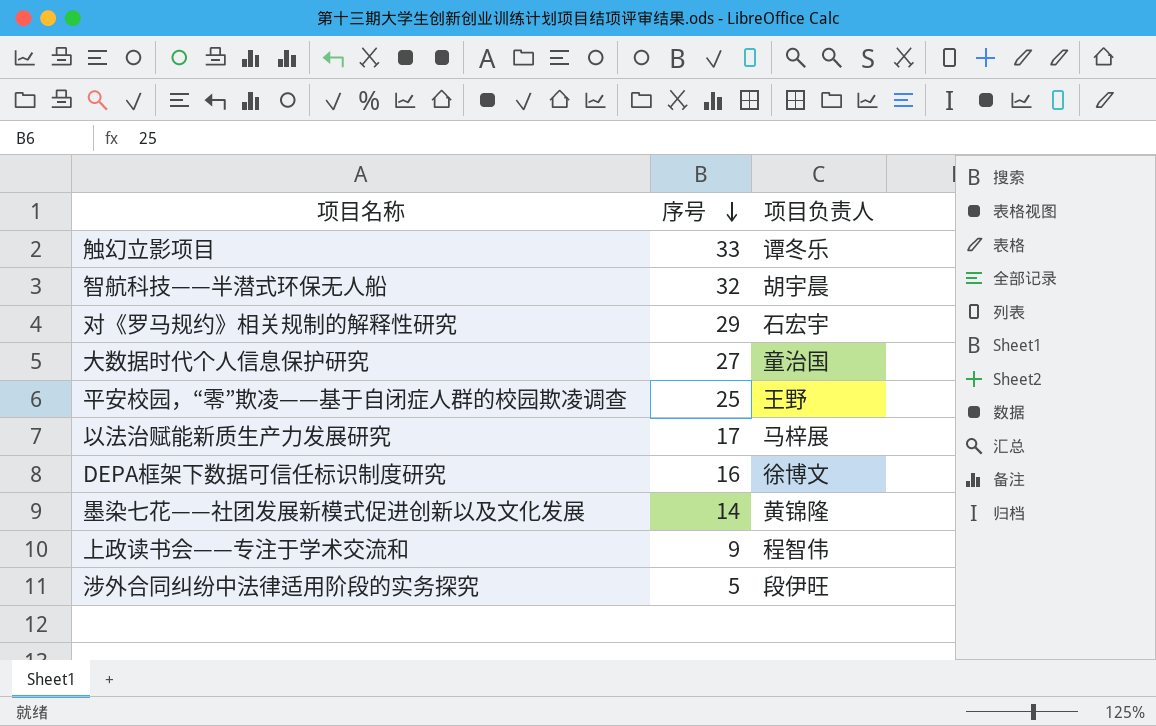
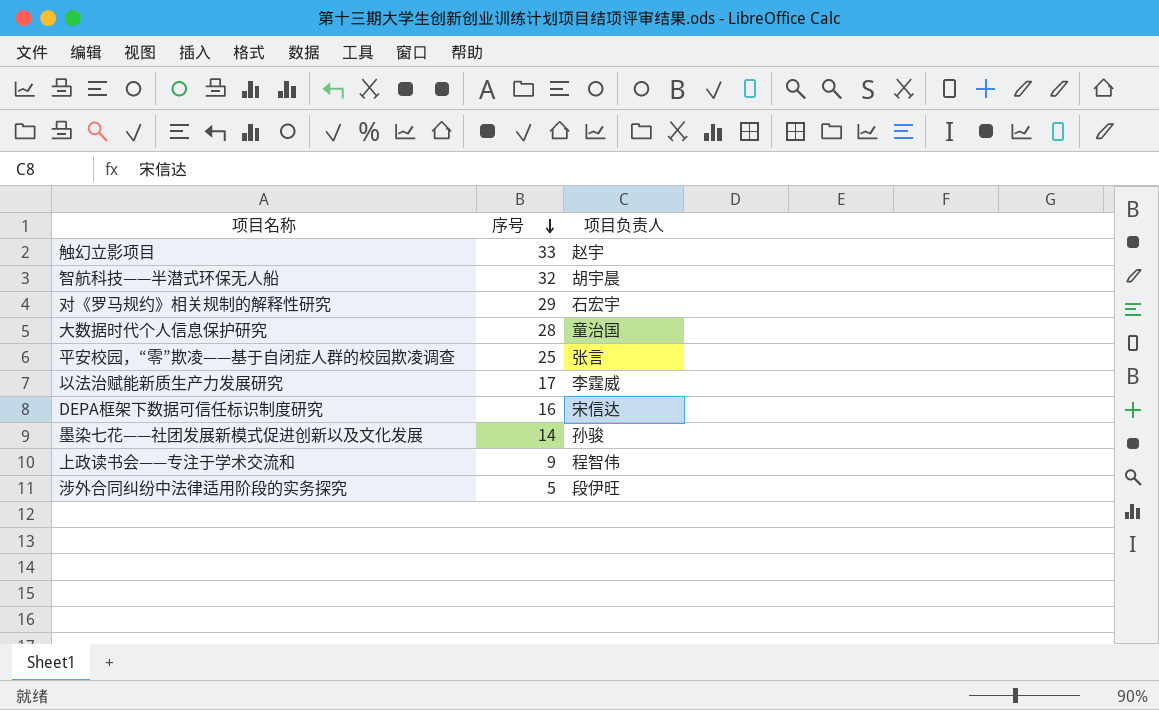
触幻立影项目 | 项目负责人: 谭冬乐 -> 赵宇
大数据时代个人信息保护研究 | 序号: 27 -> 28
平安校园，“零”欺凌——基于自闭症人群的校园欺凌调查 | 项目负责人: 王野 -> 张言
以法治赋能新质生产力发展研究 | 项目负责人: 马梓展 -> 李霆威
DEPA框架下数据可信任标识制度研究 | 项目负责人: 徐博文 -> 宋信达
墨染七花——社团发展新模式促进创新以及文化发展 | 项目负责人: 黄锦隆 -> 孙骏

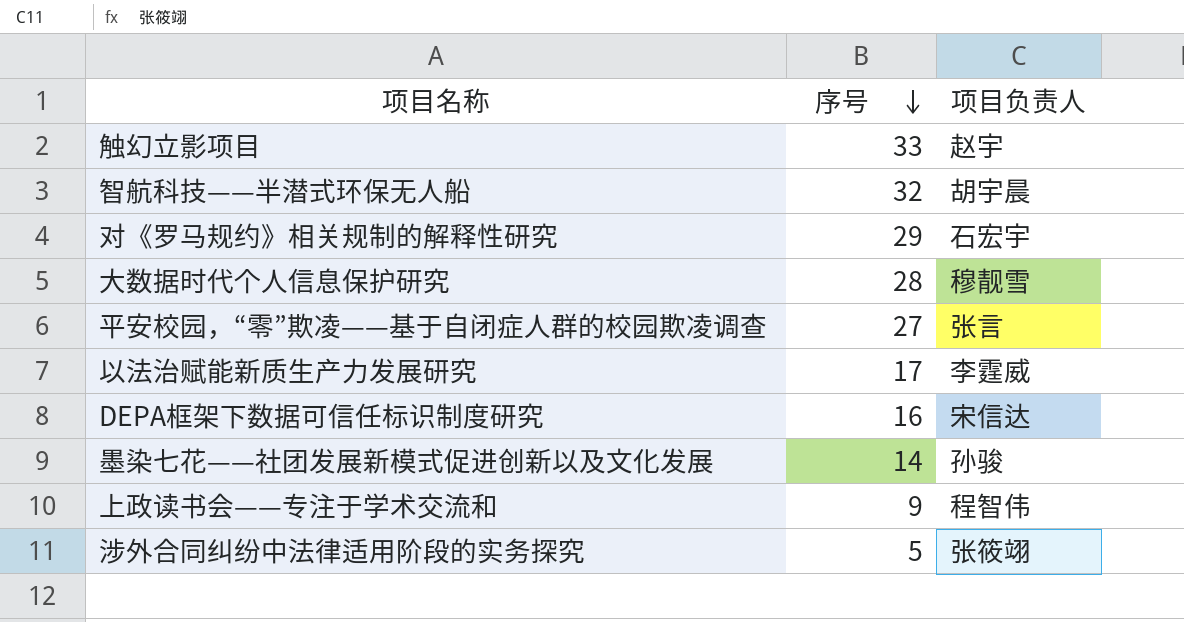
大数据时代个人信息保护研究 | 项目负责人: 童治国 -> 穆靓雪
平安校园，“零”欺凌——基于自闭症人群的校园欺凌调查 | 序号: 25 -> 27
涉外合同纠纷中法律适用阶段的实务探究 | 项目负责人: 段伊旺 -> 张筱翊

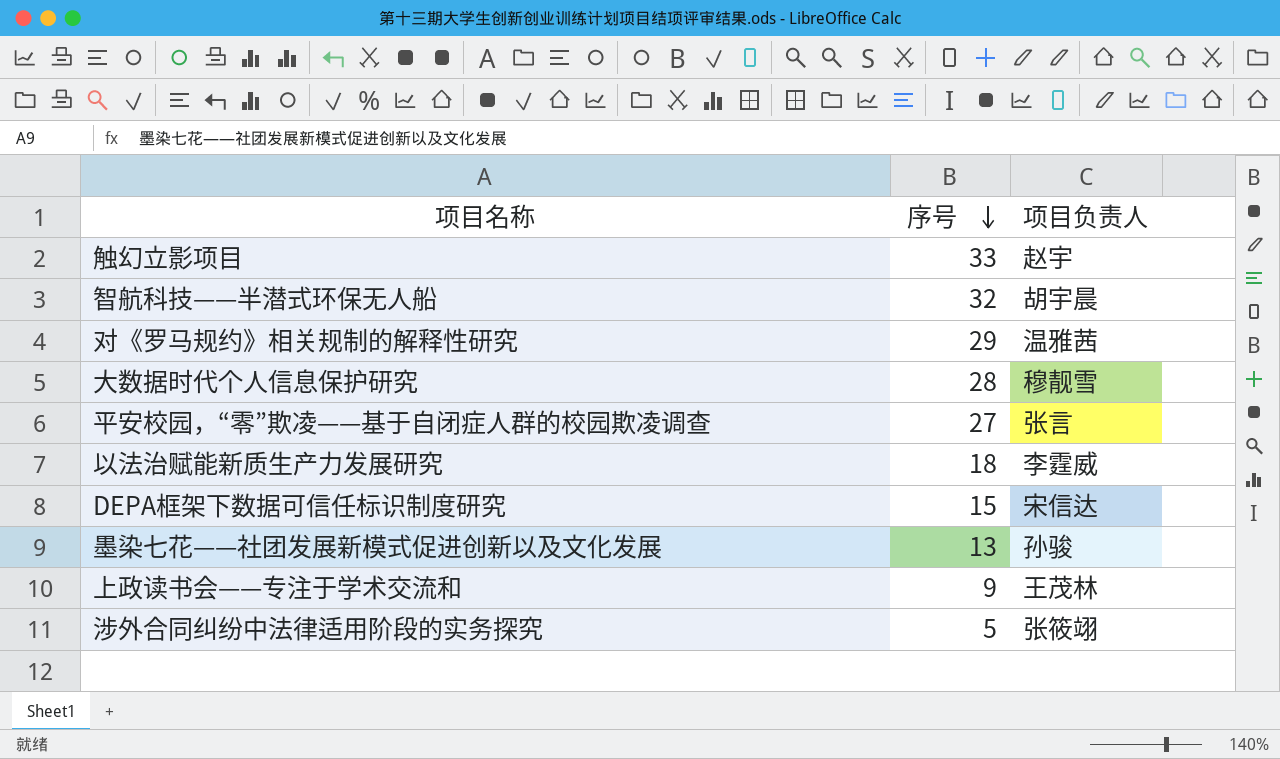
对《罗马规约》相关规制的解释性研究 | 项目负责人: 石宏宇 -> 温雅茜
以法治赋能新质生产力发展研究 | 序号: 17 -> 18
DEPA框架下数据可信任标识制度研究 | 序号: 16 -> 15
墨染七花——社团发展新模式促进创新以及文化发展 | 序号: 14 -> 13
上政读书会——专注于学术交流和 | 项目负责人: 程智伟 -> 王茂林

